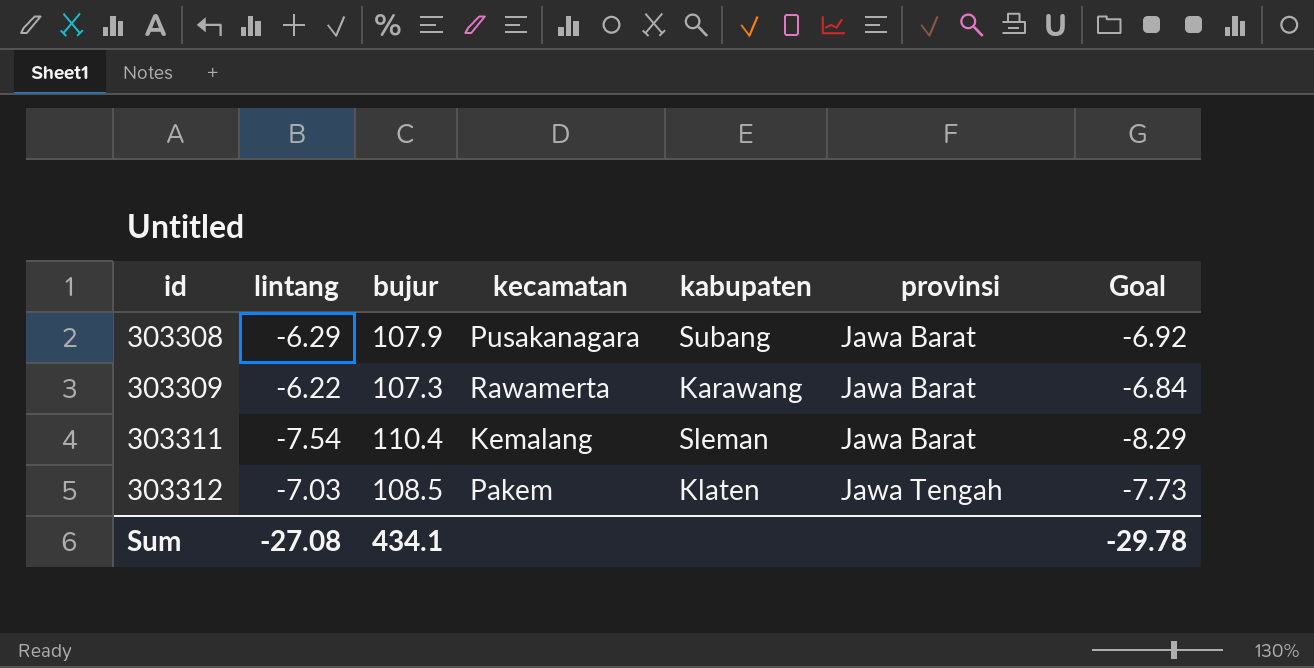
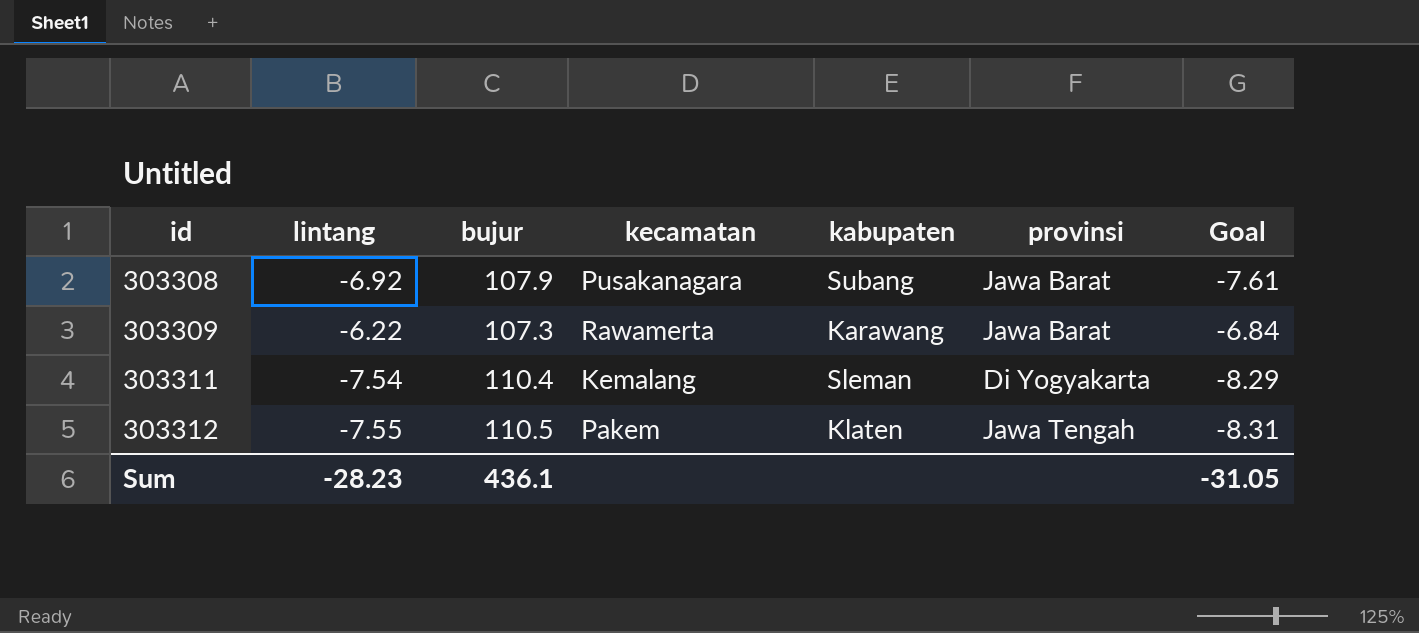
303308 | lintang: -6.29 -> -6.92
303308 | Goal: -6.92 -> -7.61
303311 | provinsi: Jawa Barat -> Di Yogyakarta
303312 | lintang: -7.03 -> -7.55
303312 | bujur: 108.5 -> 110.5
303312 | Goal: -7.73 -> -8.31
Sum | lintang: -27.08 -> -28.23
Sum | bujur: 434.1 -> 436.1
Sum | Goal: -29.78 -> -31.05

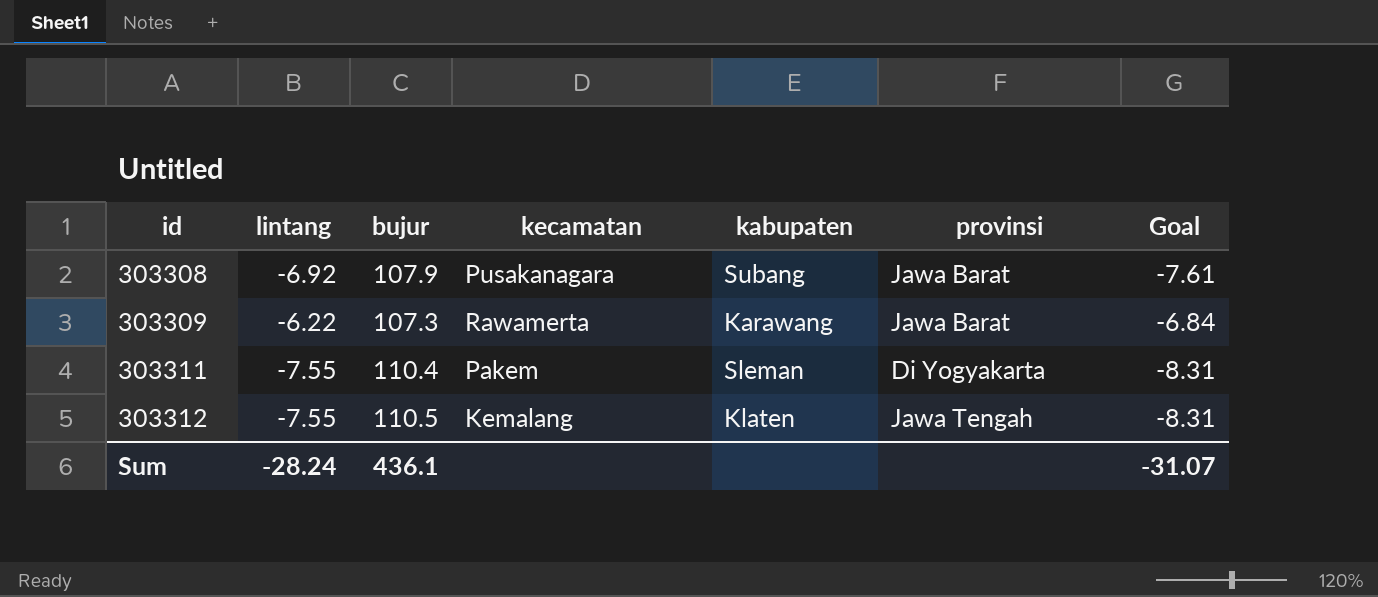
303311 | lintang: -7.54 -> -7.55
303311 | kecamatan: Kemalang -> Pakem
303311 | Goal: -8.29 -> -8.31
303312 | kecamatan: Pakem -> Kemalang
Sum | lintang: -28.23 -> -28.24
Sum | Goal: -31.05 -> -31.07

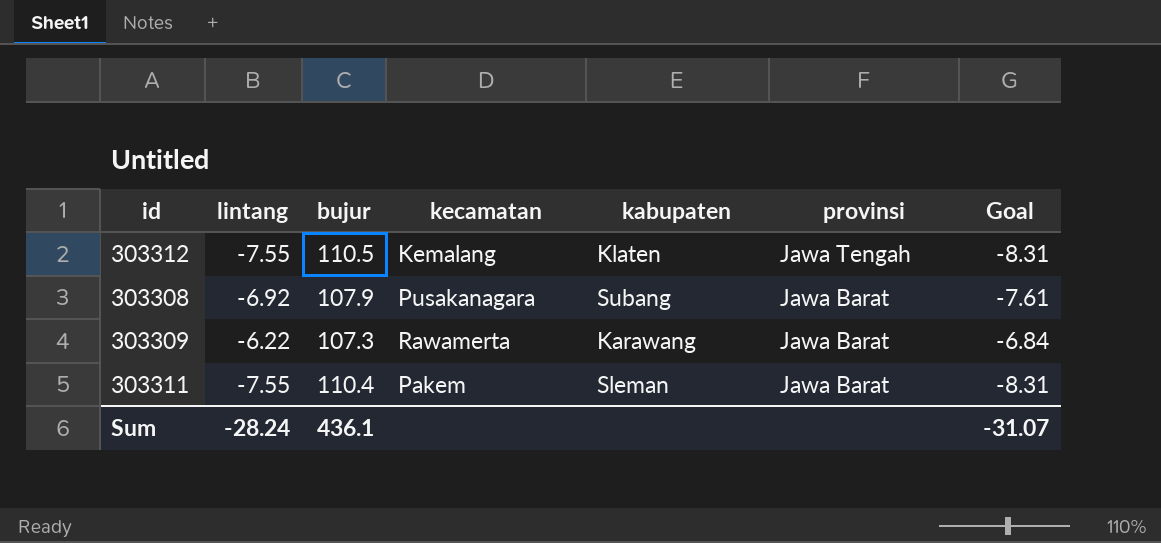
row order: id ascending -> provinsi descending
303311 | provinsi: Di Yogyakarta -> Jawa Barat

